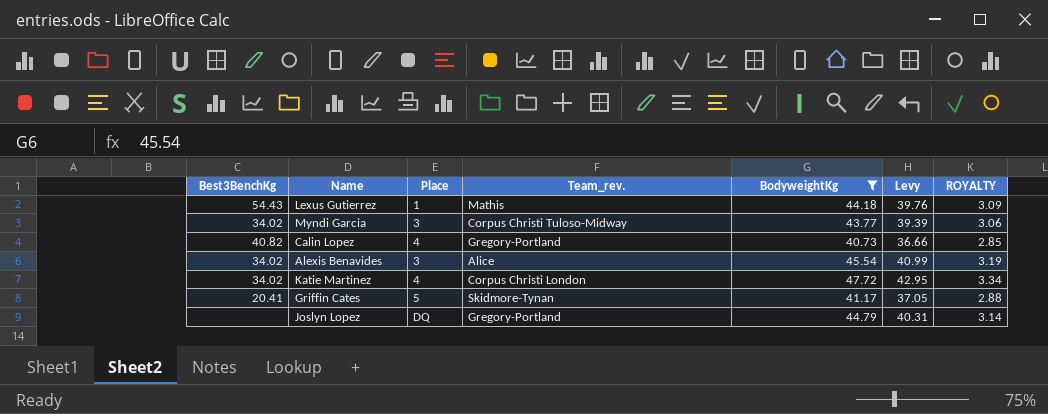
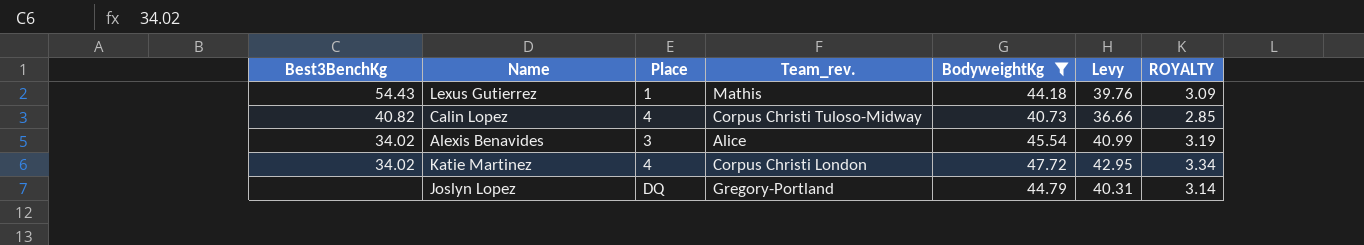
row Myndi Garcia: 34.02 | 3 | Corpus Christi Tuloso-Midway | 43.77 | 39.39 | 3.06 -> none
row Griffin Cates: 20.41 | 5 | Skidmore-Tynan | 41.17 | 37.05 | 2.88 -> none
Calin Lopez | Team_rev.: Gregory-Portland -> Corpus Christi Tuloso-Midway

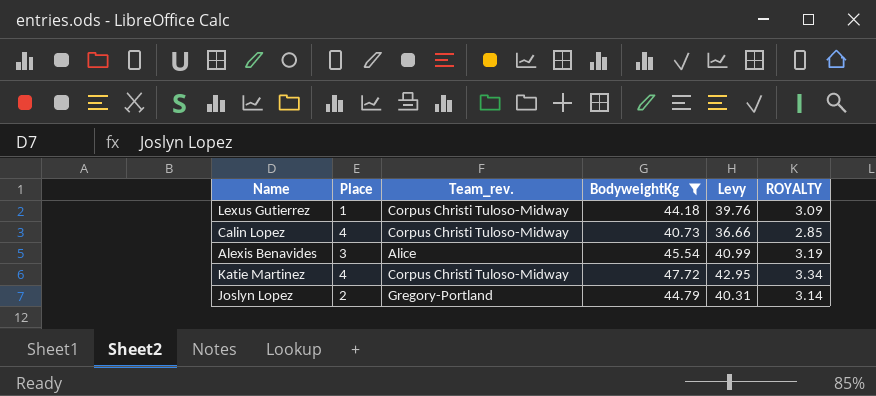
column Best3BenchKg | position: 1 -> none
Lexus Gutierrez | Team_rev.: Mathis -> Corpus Christi Tuloso-Midway
Katie Martinez | Team_rev.: Corpus Christi London -> Corpus Christi Tuloso-Midway
Joslyn Lopez | Place: DQ -> 2

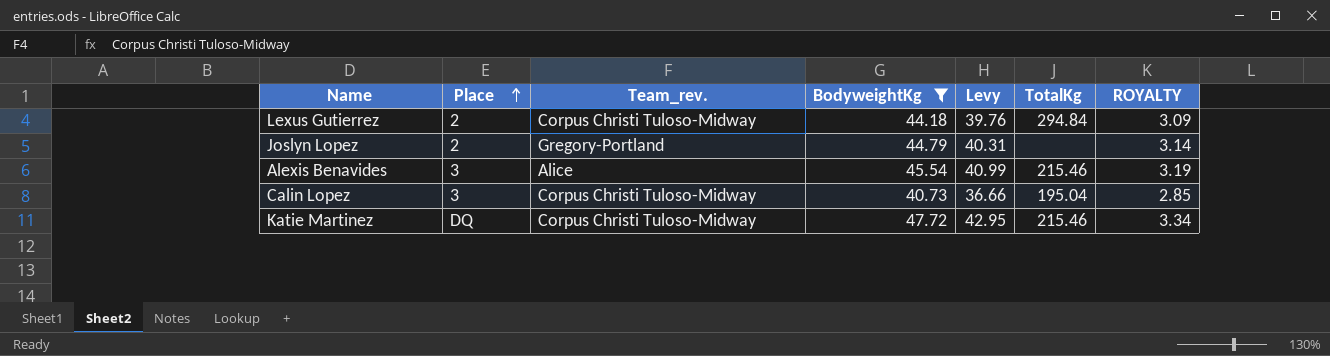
row order: none -> Place ascending
column TotalKg | position: none -> 6
Lexus Gutierrez | Place: 1 -> 2
Calin Lopez | Place: 4 -> 3
Katie Martinez | Place: 4 -> DQ

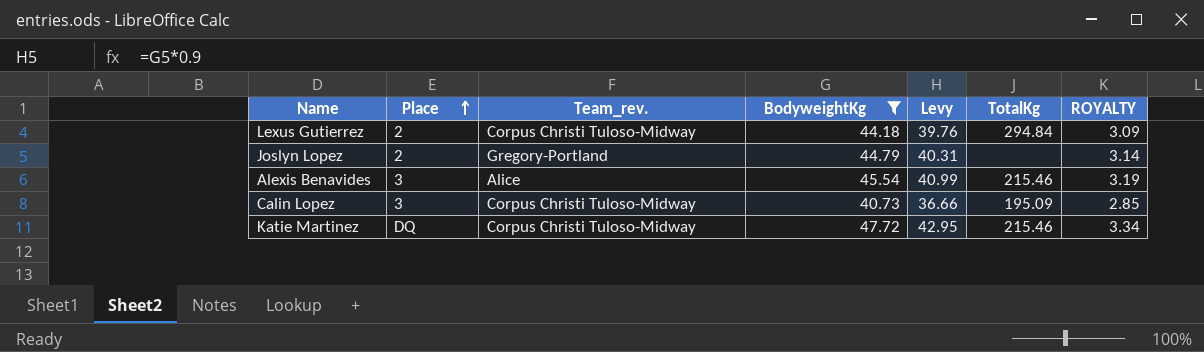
Calin Lopez | TotalKg: 195.04 -> 195.09

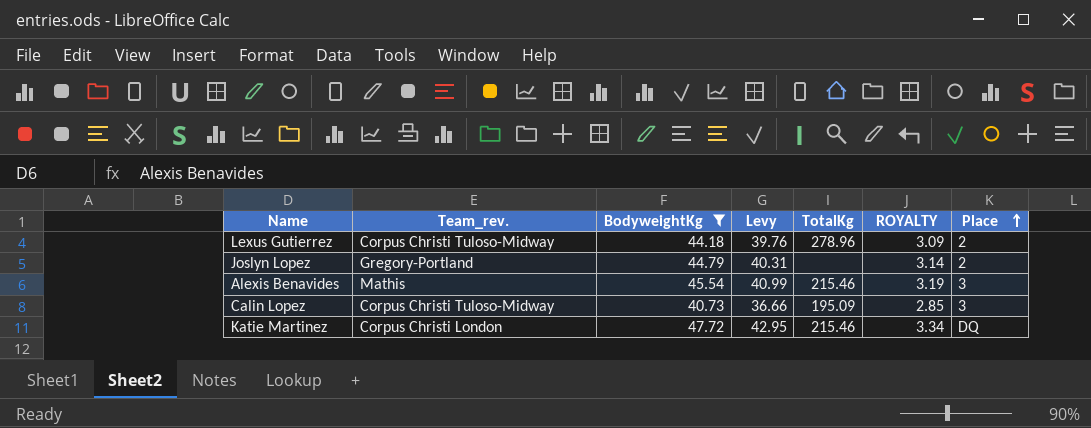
column Place | position: 2 -> 7
Lexus Gutierrez | TotalKg: 294.84 -> 278.96
Alexis Benavides | Team_rev.: Alice -> Mathis
Katie Martinez | Team_rev.: Corpus Christi Tuloso-Midway -> Corpus Christi London

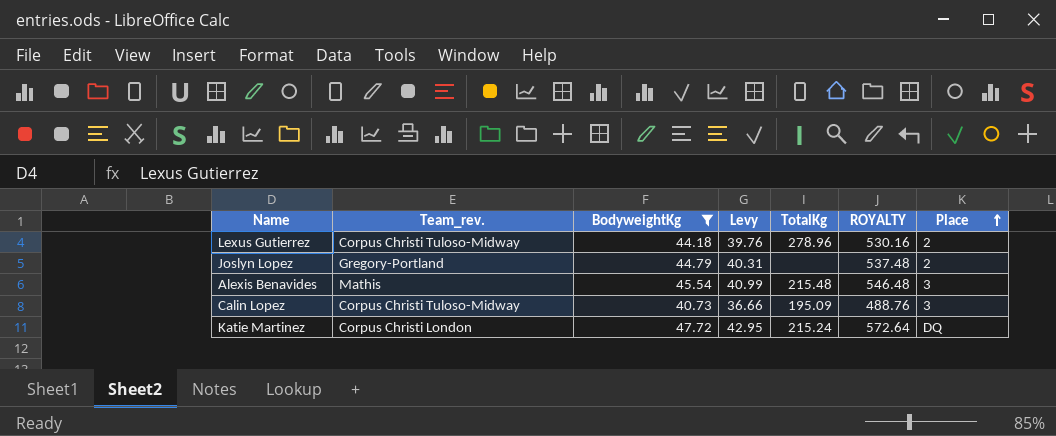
column ROYALTY | formula: [BodyweightKg] * 0.07 -> [BodyweightKg] * 12
Alexis Benavides | TotalKg: 215.46 -> 215.48
Katie Martinez | TotalKg: 215.46 -> 215.24

